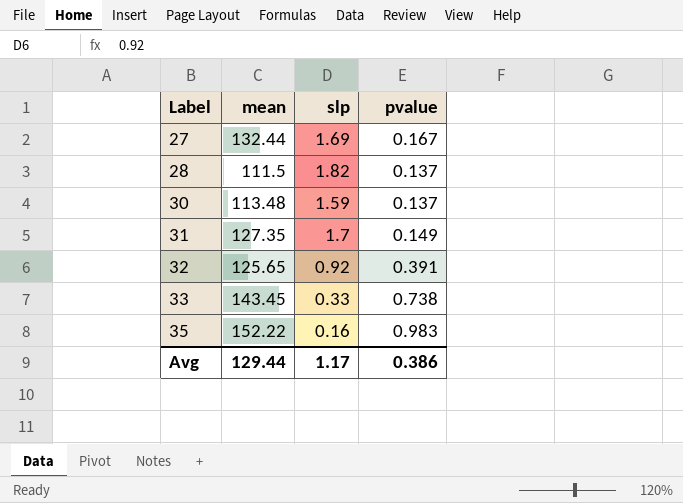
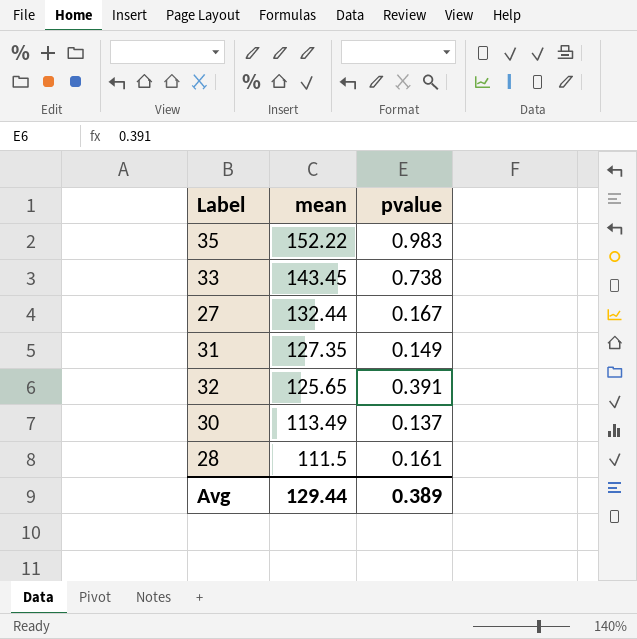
row order: Label ascending -> mean descending
column slp | position: 3 -> none
30 | mean: 113.48 -> 113.49
28 | pvalue: 0.137 -> 0.161
Avg | pvalue: 0.386 -> 0.389

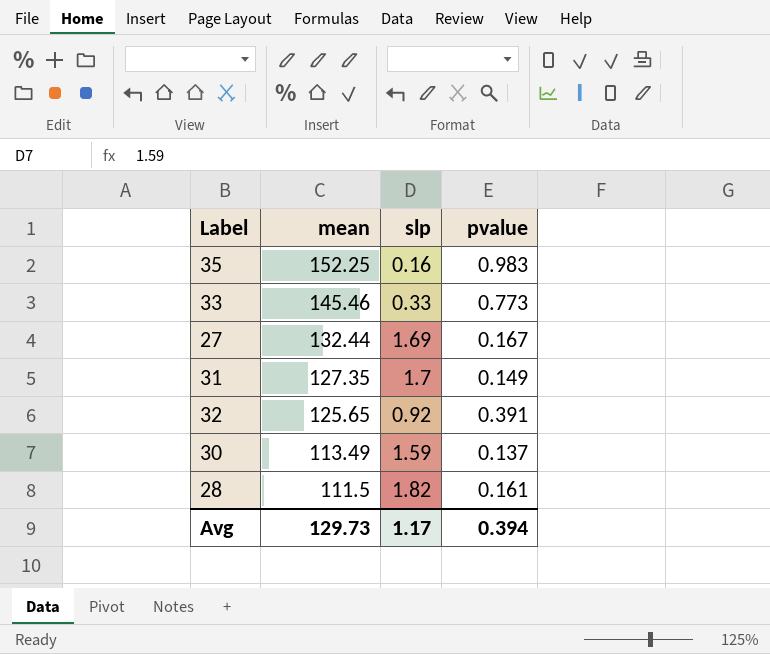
column slp | position: none -> 3
35 | mean: 152.22 -> 152.25
33 | mean: 143.45 -> 145.46
33 | pvalue: 0.738 -> 0.773
Avg | mean: 129.44 -> 129.73
Avg | pvalue: 0.389 -> 0.394

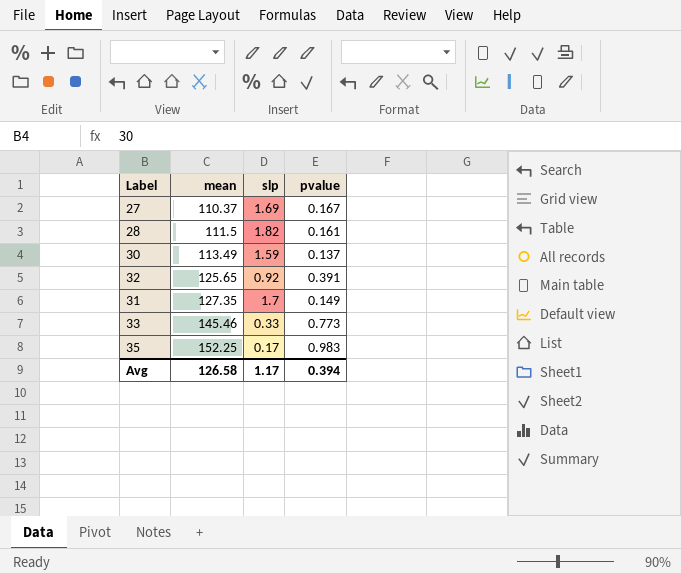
row order: mean descending -> mean ascending
27 | mean: 132.44 -> 110.37
35 | slp: 0.16 -> 0.17
Avg | mean: 129.73 -> 126.58

